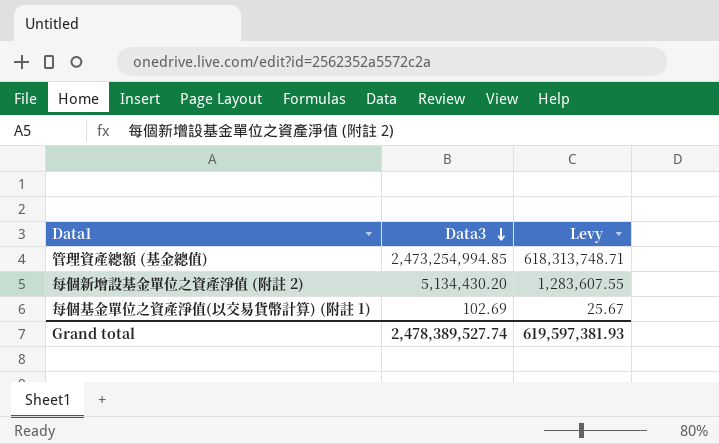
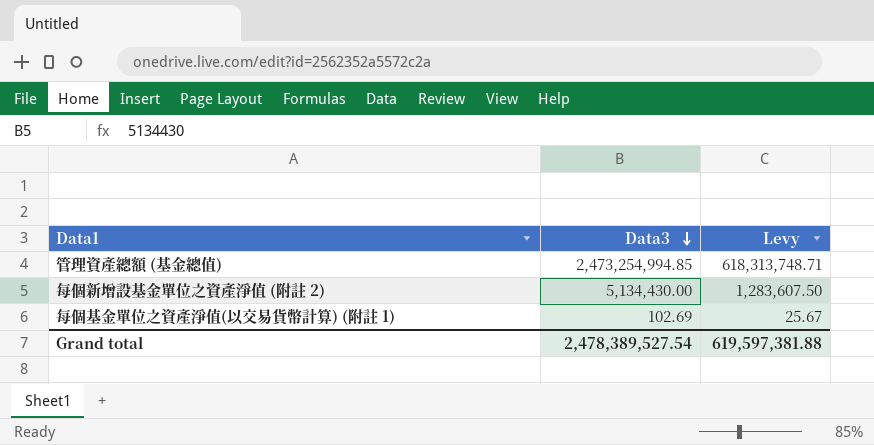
每個新增設基金單位之資產淨值 (附註 2) | Data3: 5,134,430.20 -> 5,134,430.00
每個新增設基金單位之資產淨值 (附註 2) | Levy: 1,283,607.55 -> 1,283,607.50
Grand total | Data3: 2,478,389,527.74 -> 2,478,389,527.54
Grand total | Levy: 619,597,381.93 -> 619,597,381.88

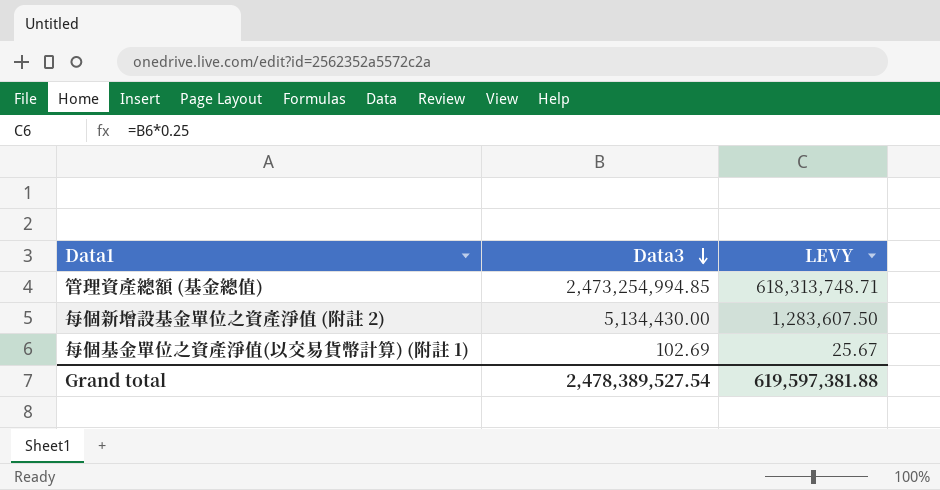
column name: Levy -> LEVY

